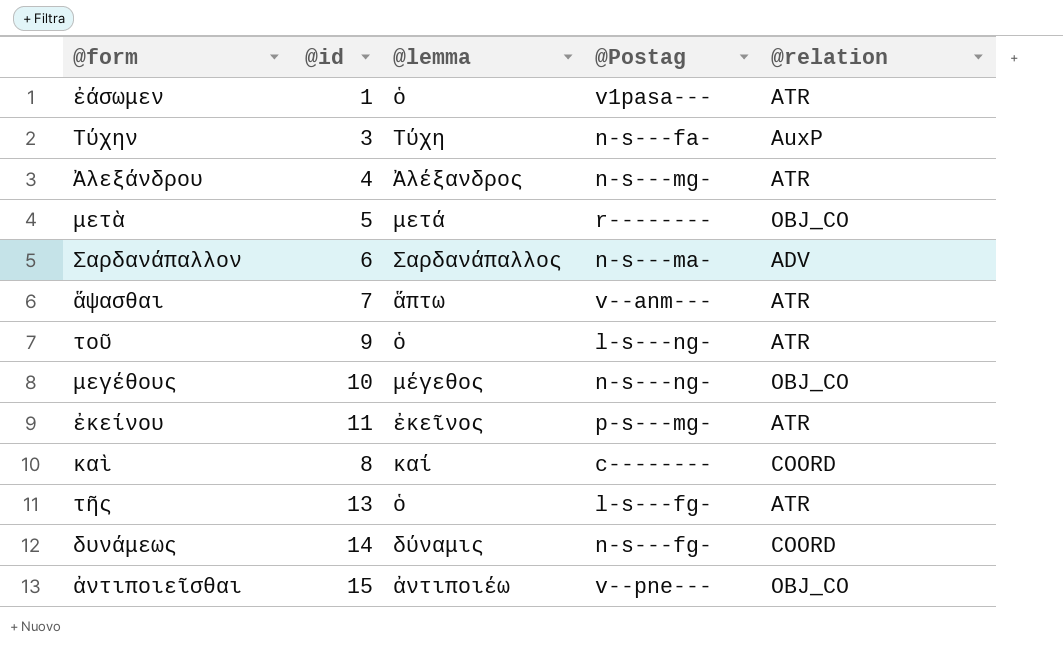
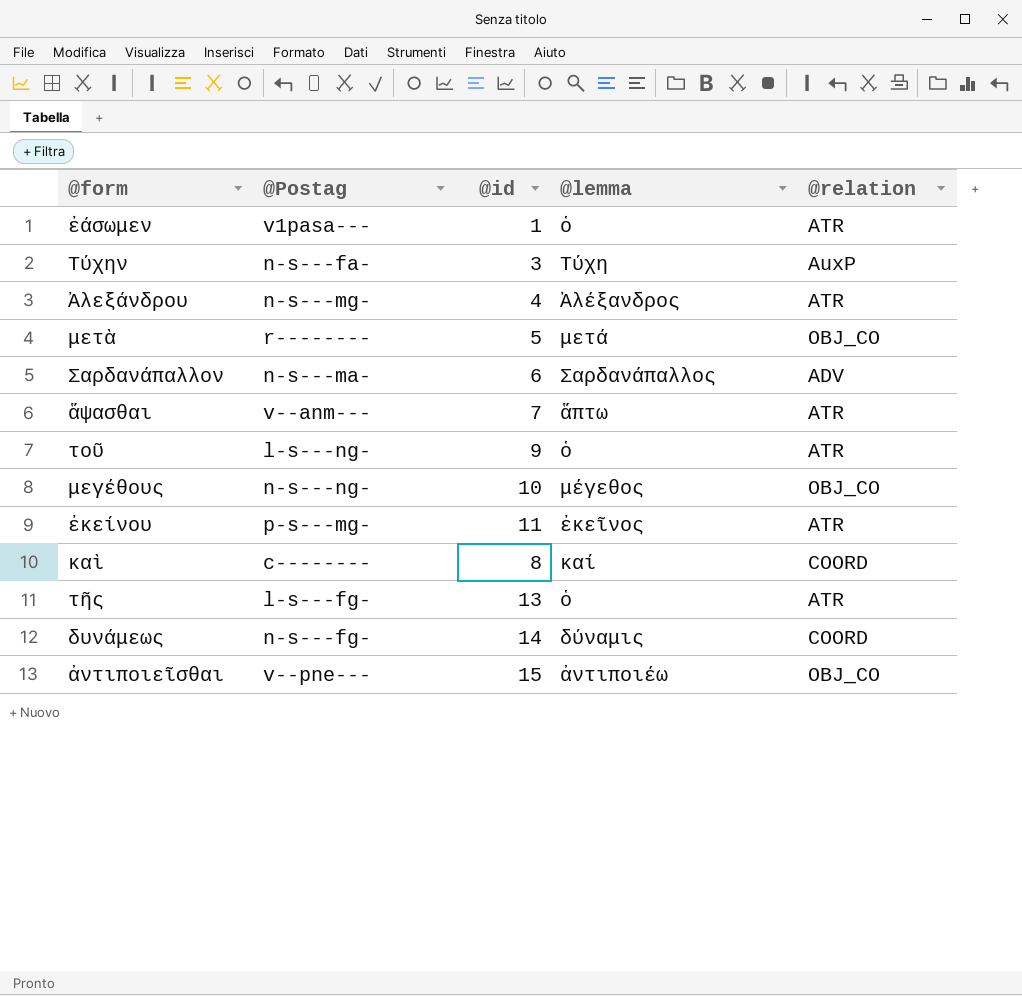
column @Postag | position: 4 -> 2

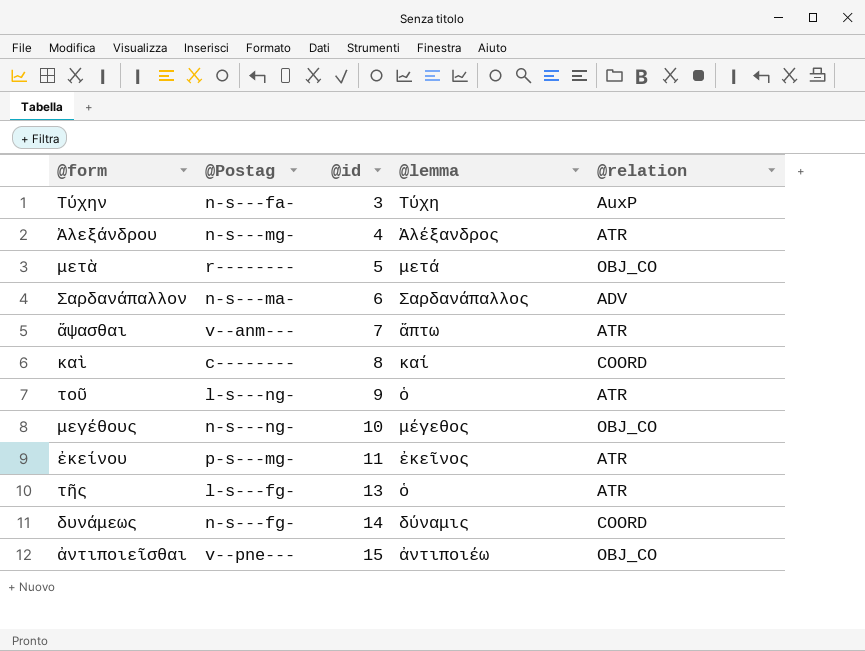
row order: none -> @id ascending
row ἐάσωμεν: v1pasa--- | 1 | ὁ | ATR -> none

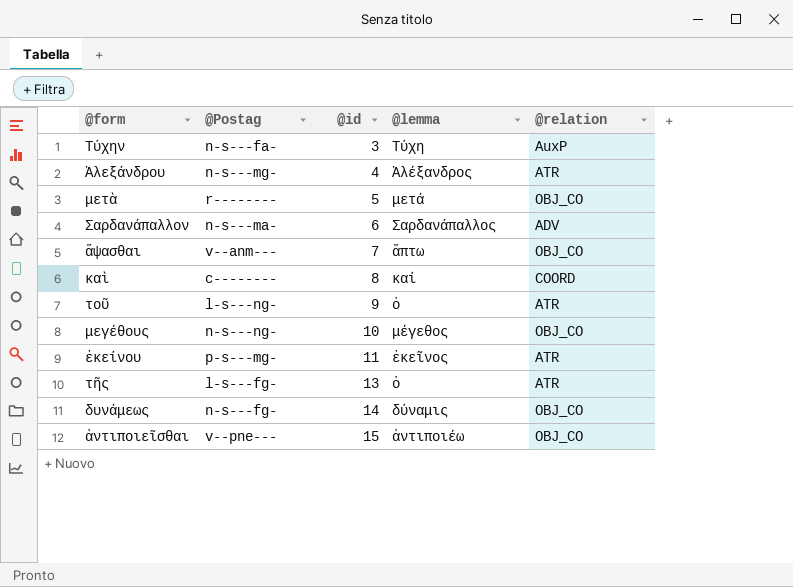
ἅψασθαι | @relation: ATR -> OBJ_CO
δυνάμεως | @relation: COORD -> OBJ_CO

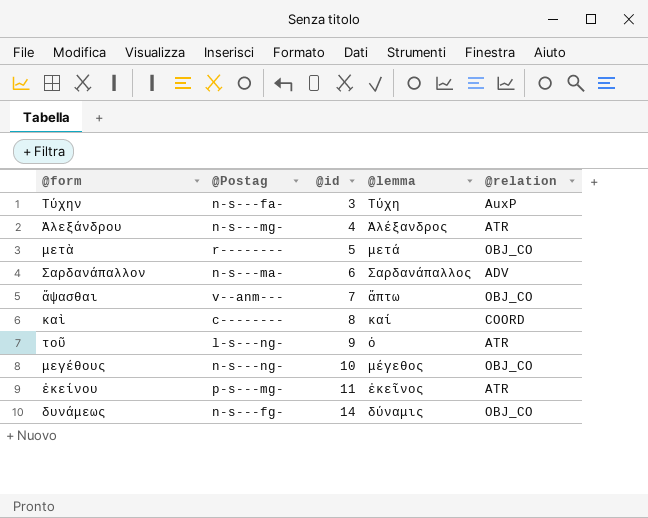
row τῆς: l-s---fg- | 13 | ὁ | ATR -> none
row ἀντιποιεῖσθαι: v--pne--- | 15 | ἀντιποιέω | OBJ_CO -> none

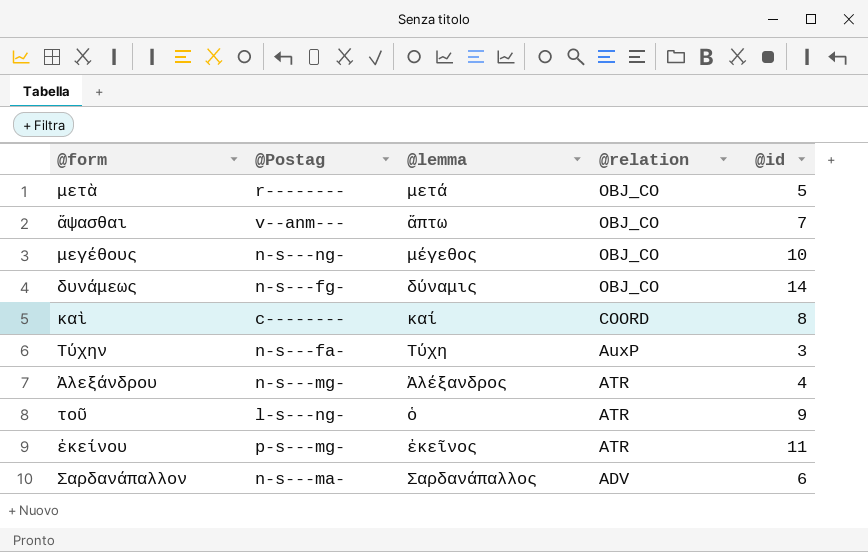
row order: @id ascending -> @relation descending
column @id | position: 3 -> 5

